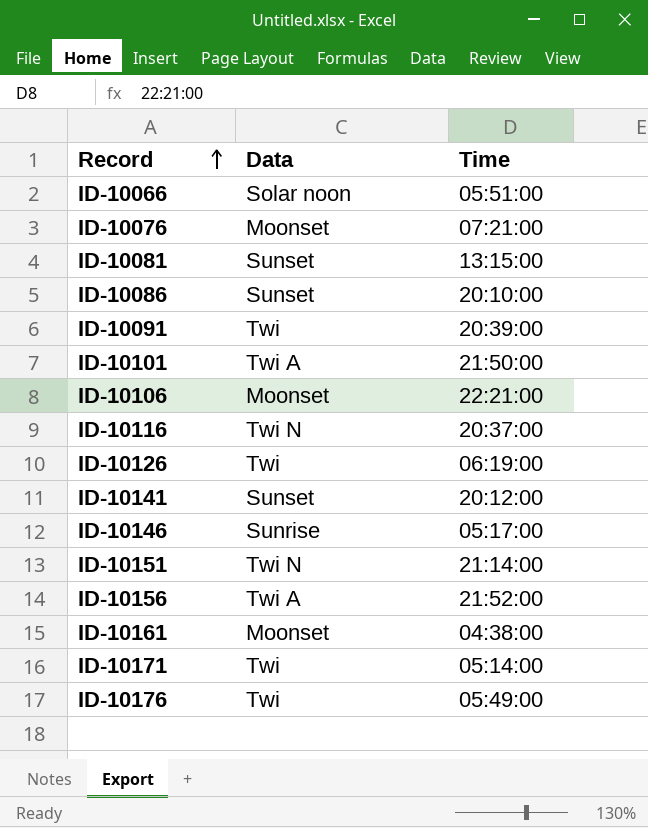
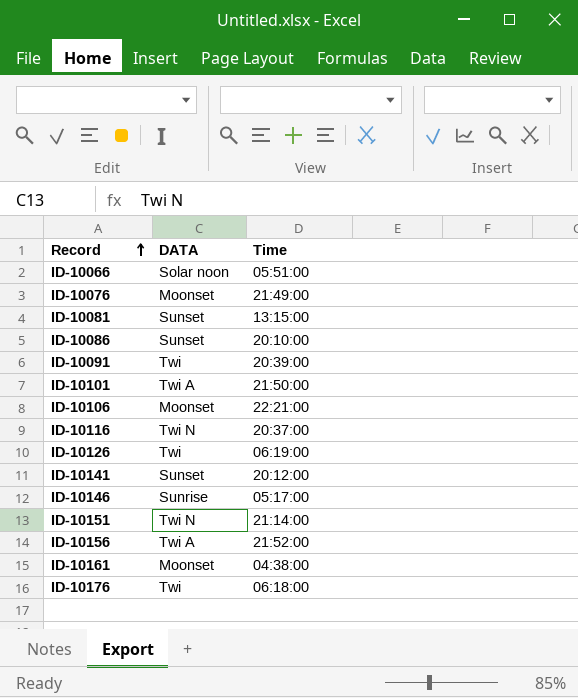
column name: Data -> DATA
row ID-10171: Twi | 05:14:00 -> none
ID-10076 | Time: 07:21:00 -> 21:49:00
ID-10176 | Time: 05:49:00 -> 06:18:00

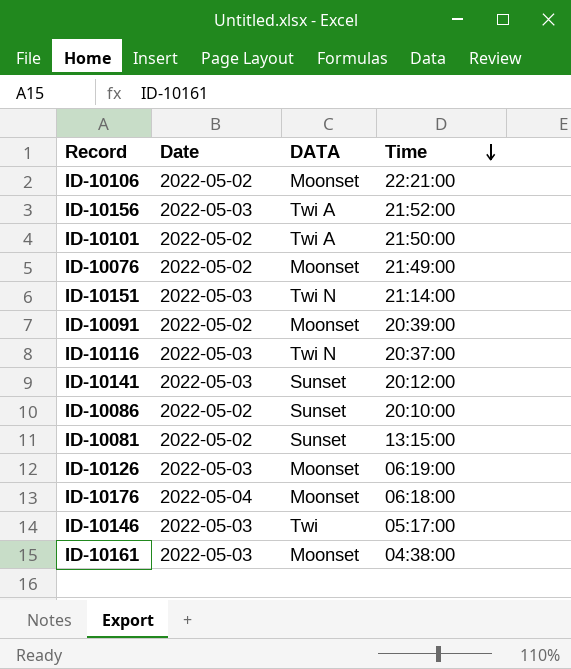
row order: Record ascending -> Time descending
column Date | position: none -> 2
row ID-10066: Solar noon | 05:51:00 -> none
ID-10091 | DATA: Twi -> Moonset
ID-10126 | DATA: Twi -> Moonset
ID-10176 | DATA: Twi -> Moonset
ID-10146 | DATA: Sunrise -> Twi

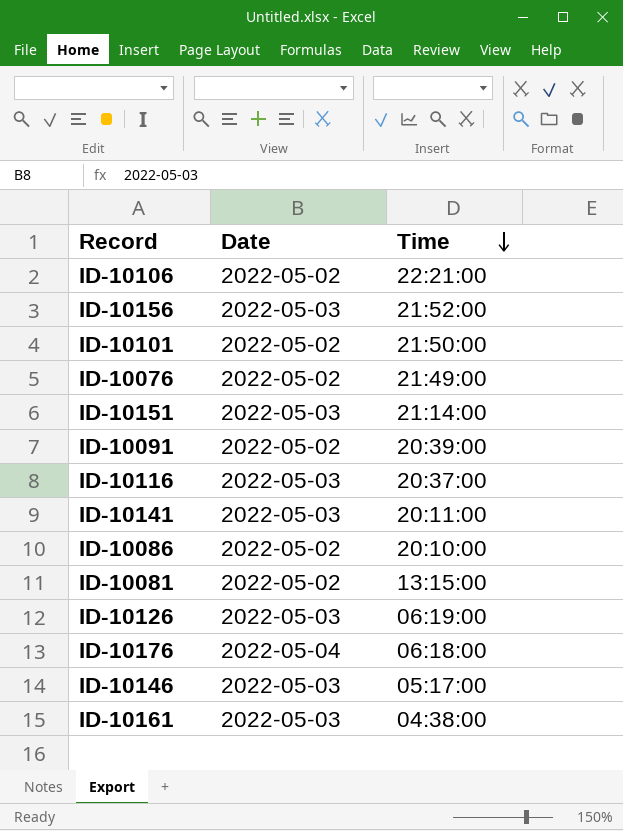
column DATA | position: 3 -> none
ID-10141 | Time: 20:12:00 -> 20:11:00

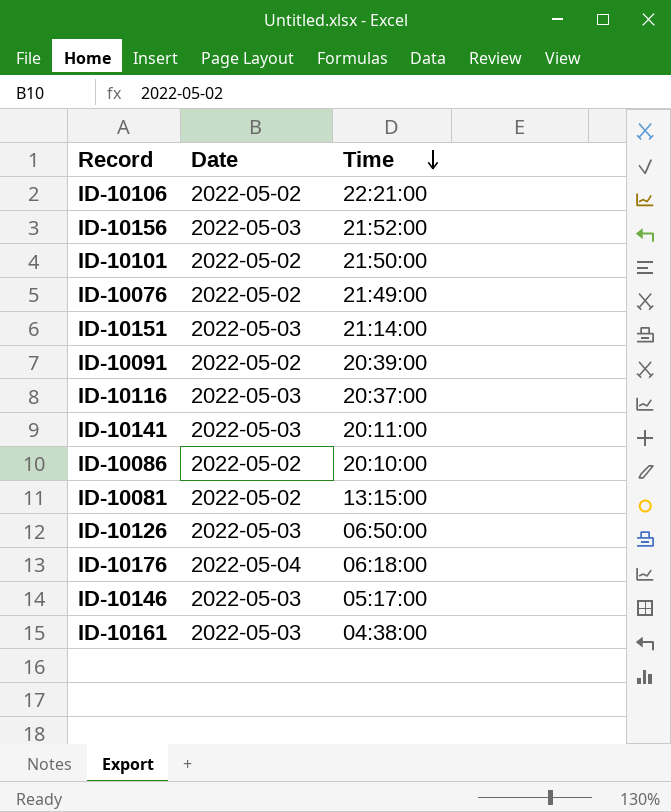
ID-10126 | Time: 06:19:00 -> 06:50:00

